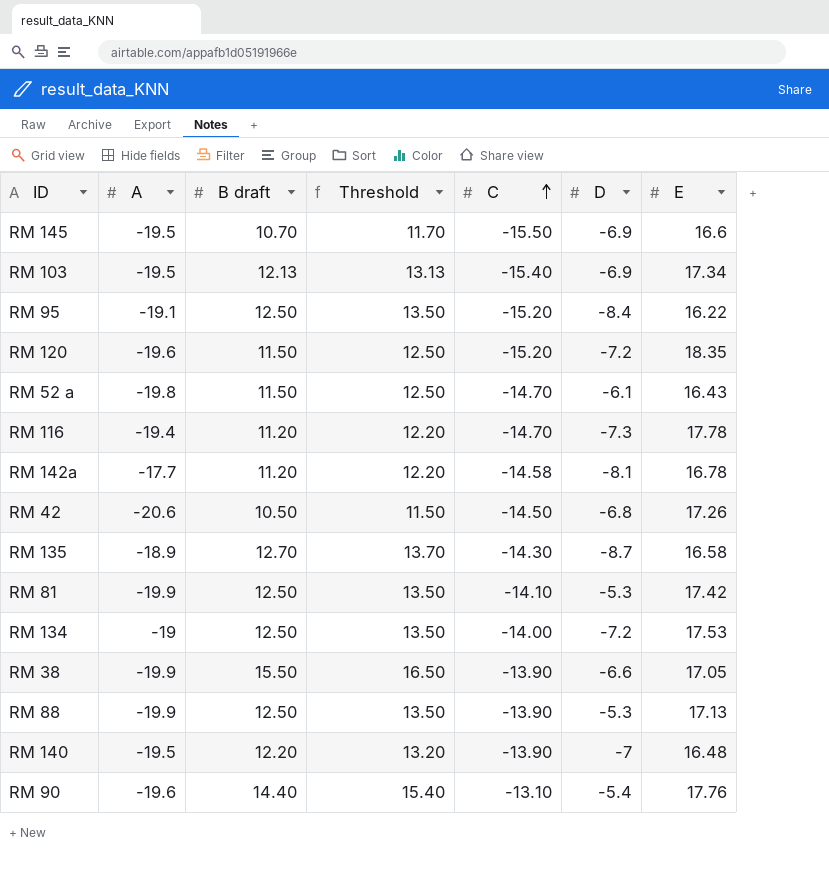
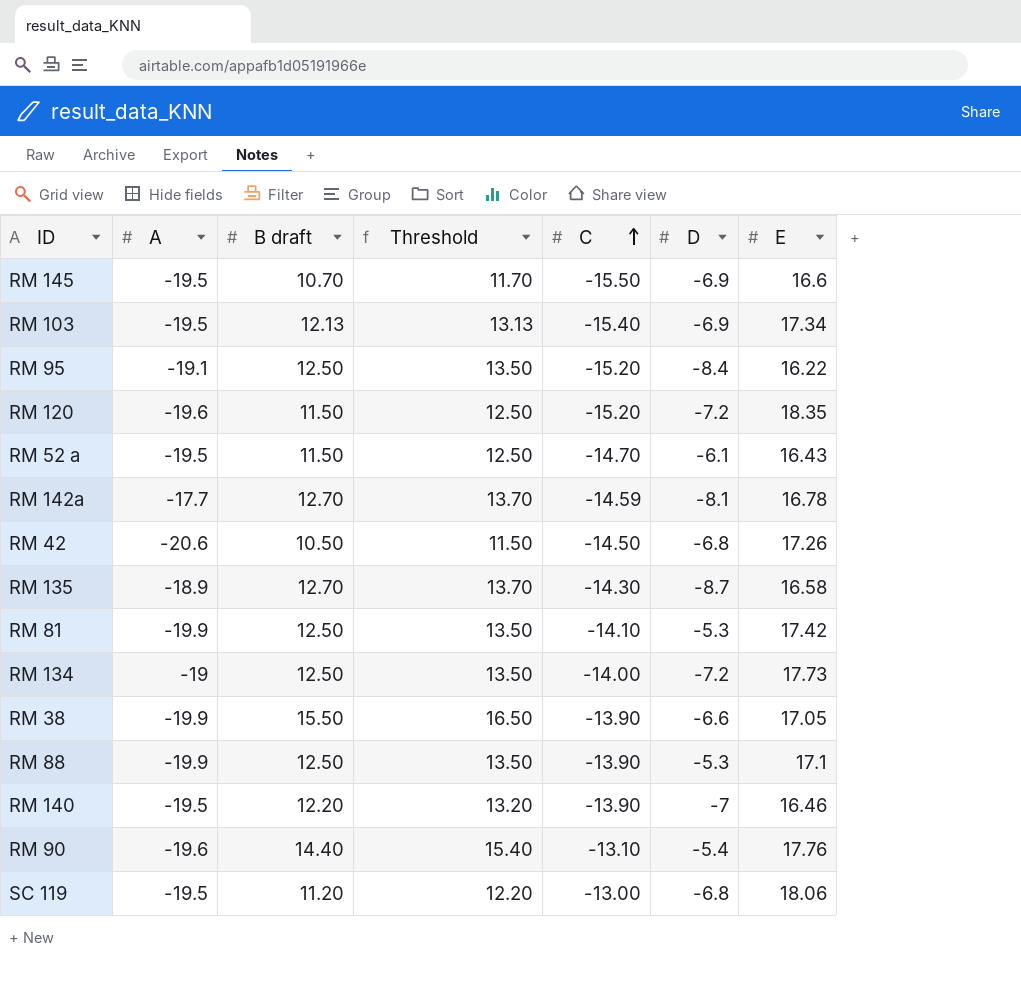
row RM 116: -19.4 | 11.20 | 12.20 | -14.70 | -7.3 | 17.78 -> none
RM 52 a | A: -19.8 -> -19.5
RM 142a | B draft: 11.20 -> 12.70
RM 142a | Threshold: 12.20 -> 13.70
RM 142a | C: -14.58 -> -14.59
RM 134 | E: 17.53 -> 17.73
RM 88 | E: 17.13 -> 17.1
RM 140 | E: 16.48 -> 16.46
row SC 119: none -> -19.5 | 11.20 | 12.20 | -13.00 | -6.8 | 18.06

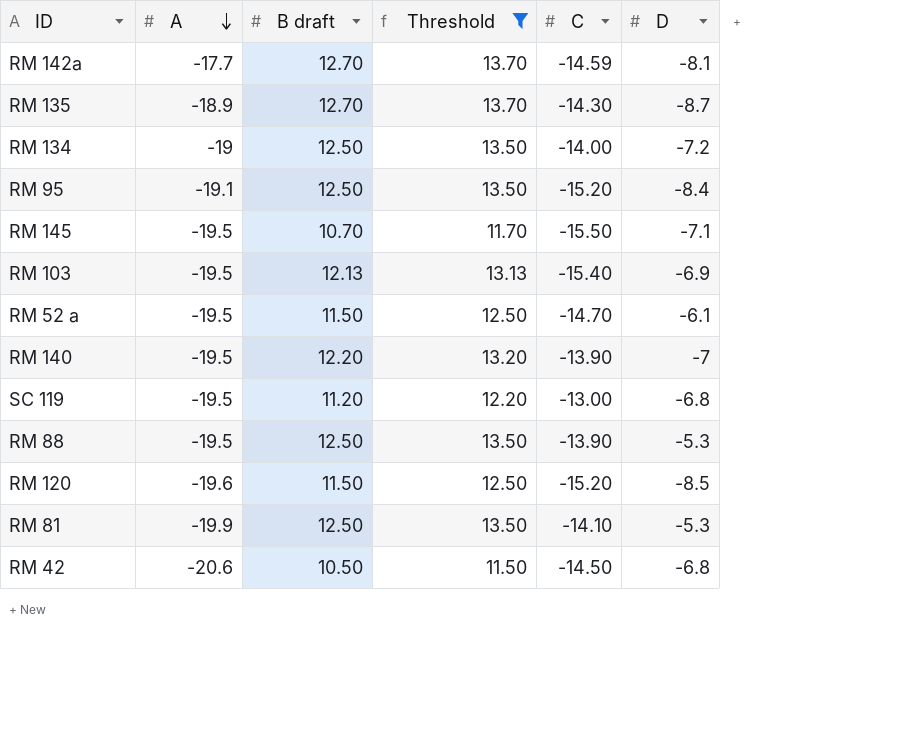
filter: none -> Threshold <= 13.70
row order: C ascending -> A descending
column E | position: 7 -> none
RM 145 | D: -6.9 -> -7.1
RM 88 | A: -19.9 -> -19.5
RM 120 | D: -7.2 -> -8.5

